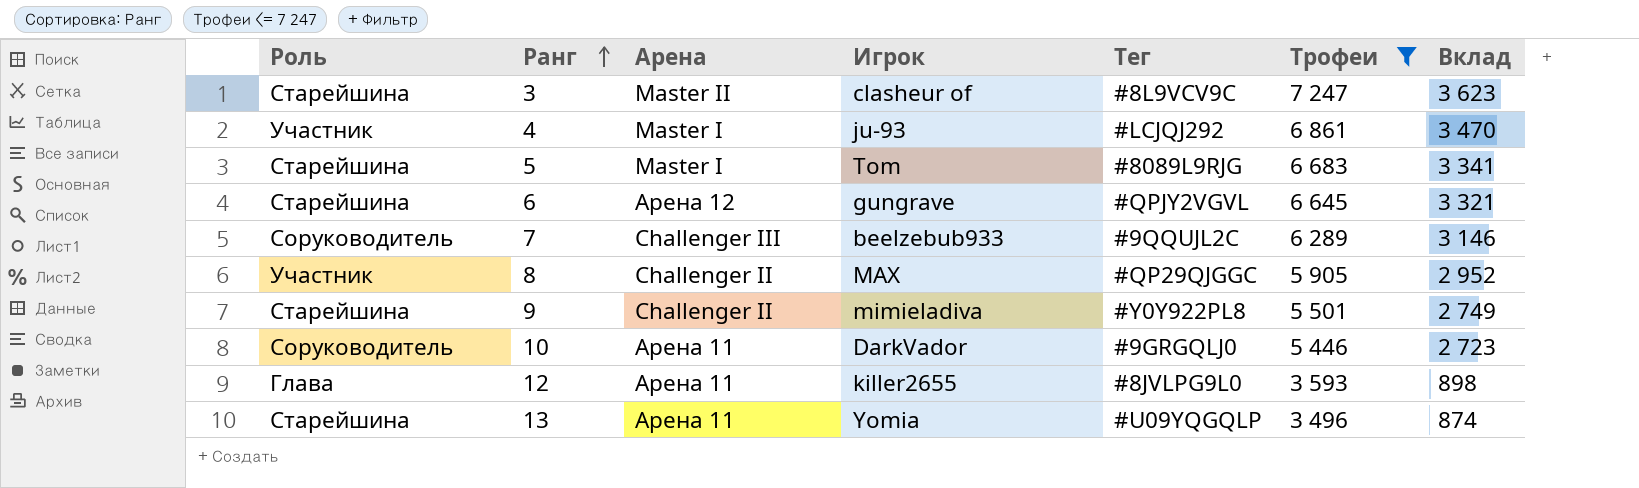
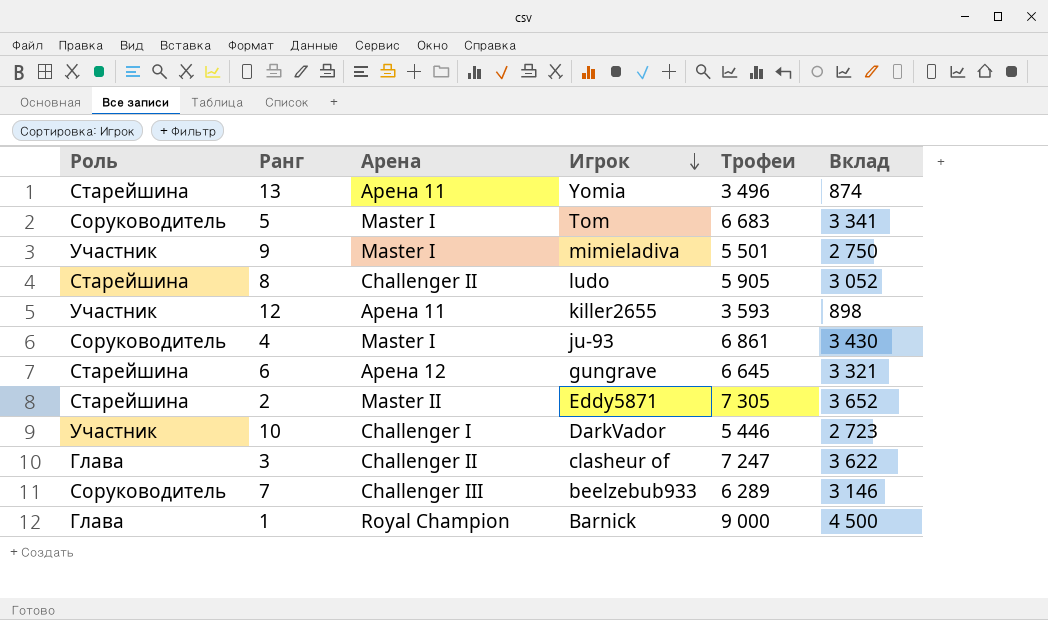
filter: Трофеи <= 7 247 -> none
row order: Ранг ascending -> Игрок descending
column Тег | position: 5 -> none
5 | Роль: Старейшина -> Соруководитель
9 | Роль: Старейшина -> Участник
9 | Арена: Challenger II -> Master I
9 | Вклад: 2 749 -> 2 750
8 | Роль: Участник -> Старейшина
8 | Игрок: MAX -> ludo
8 | Вклад: 2 952 -> 3 052
12 | Роль: Глава -> Участник
4 | Роль: Участник -> Соруководитель
4 | Вклад: 3 470 -> 3 430
10 | Роль: Соруководитель -> Участник
10 | Арена: Арена 11 -> Challenger I
3 | Роль: Старейшина -> Глава
3 | Арена: Master II -> Challenger II
3 | Вклад: 3 623 -> 3 622

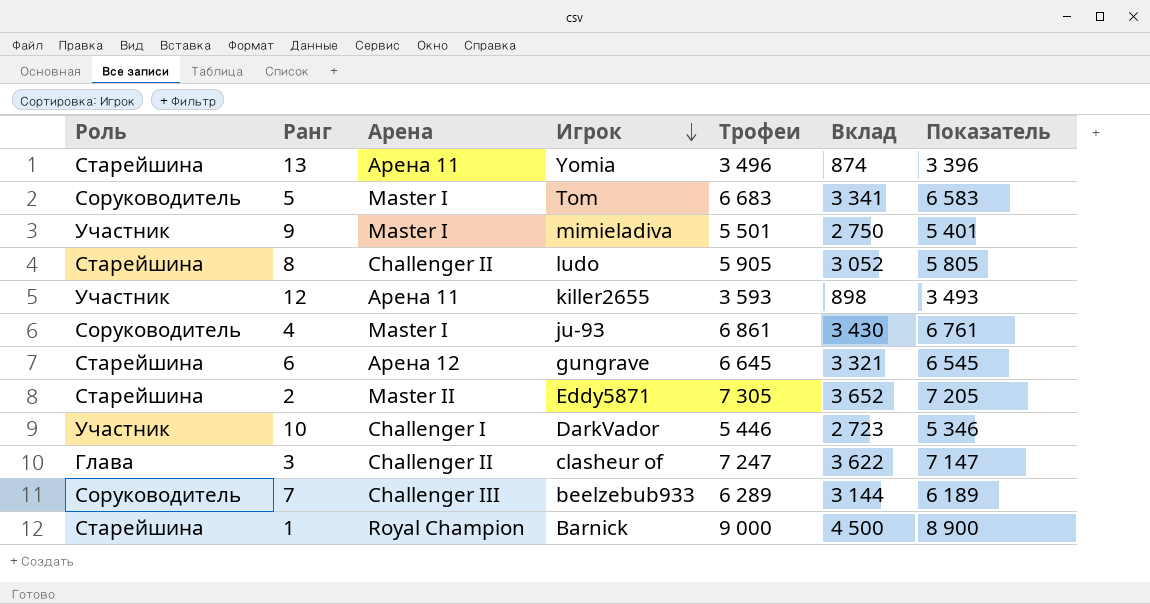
column Показатель | formula: none -> [Трофеи] - 100
7 | Вклад: 3 146 -> 3 144
1 | Роль: Глава -> Старейшина

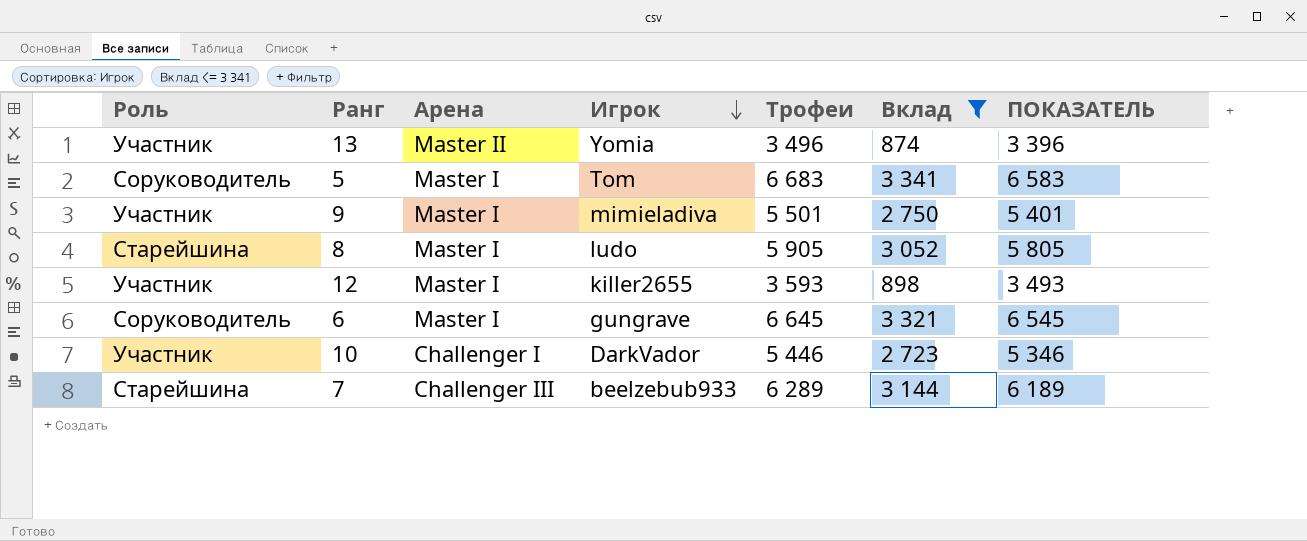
filter: none -> Вклад <= 3 341
column name: Показатель -> ПОКАЗАТЕЛЬ
13 | Роль: Старейшина -> Участник
13 | Арена: Арена 11 -> Master II
8 | Арена: Challenger II -> Master I
12 | Арена: Арена 11 -> Master I
6 | Роль: Старейшина -> Соруководитель
6 | Арена: Арена 12 -> Master I
7 | Роль: Соруководитель -> Старейшина

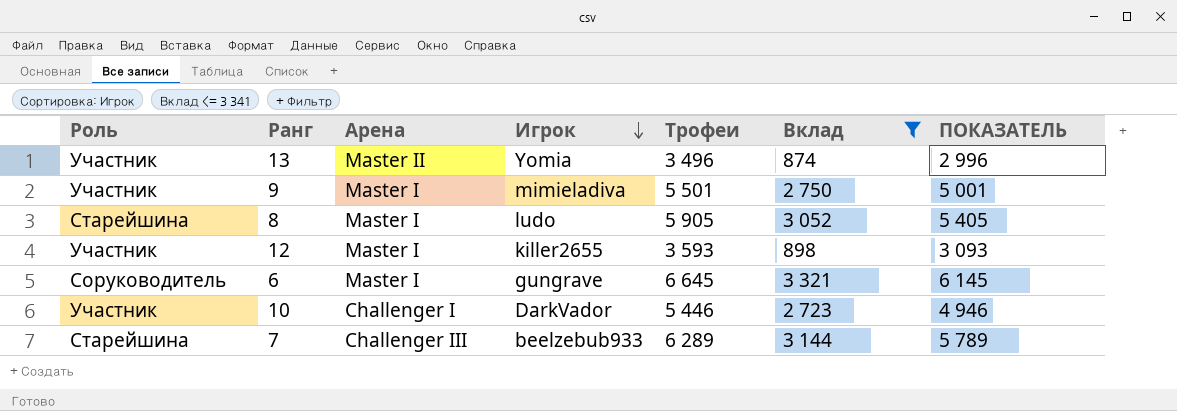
column ПОКАЗАТЕЛЬ | formula: [Трофеи] - 100 -> [Трофеи] - 500
row 5: Соруководитель | Master I | Tom | 6 683 | 3 341 | 6 583 -> none

